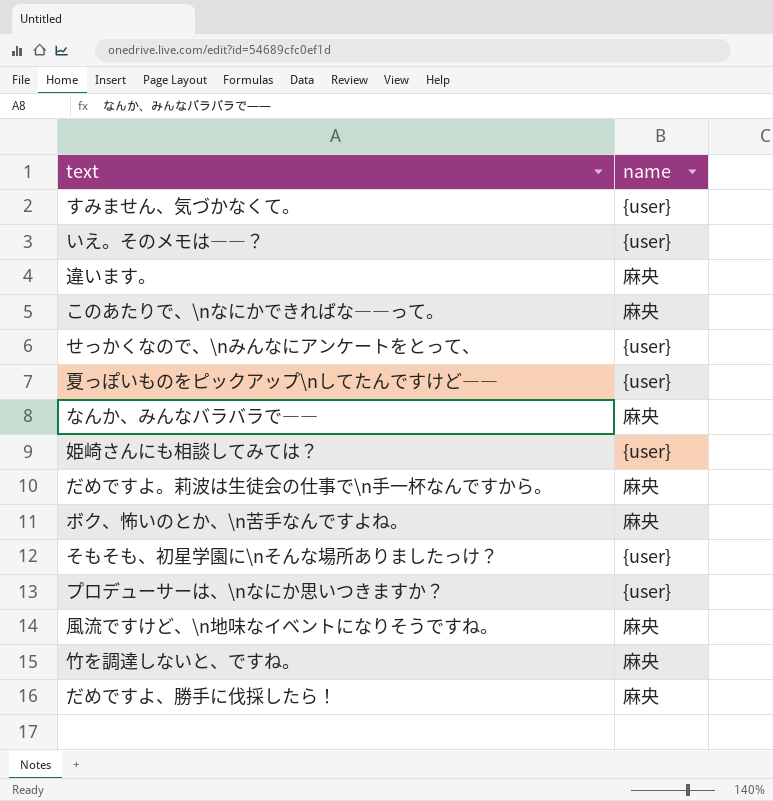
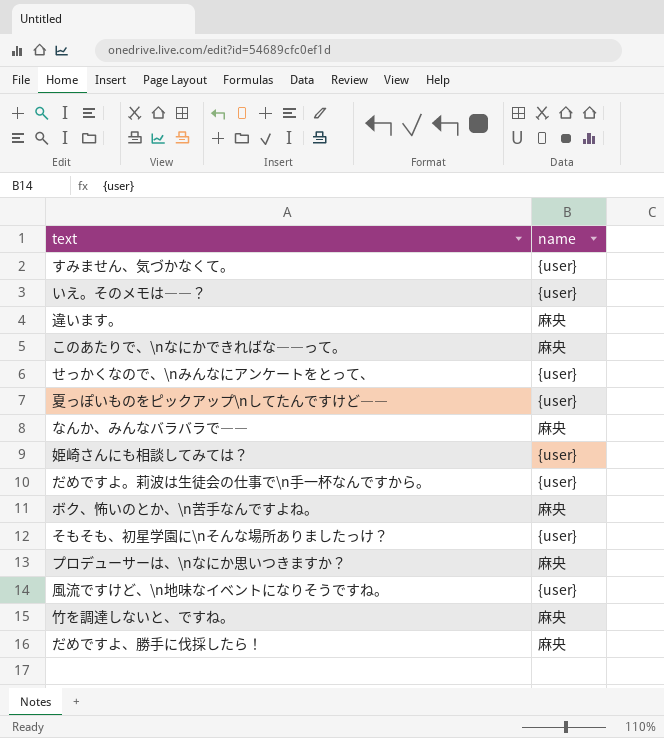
だめですよ。莉波は生徒会の仕事で\n手一杯なんですから。 | name: 麻央 -> {user}
プロデューサーは、\nなにか思いつきますか？ | name: {user} -> 麻央
風流ですけど、\n地味なイベントになりそうですね。 | name: 麻央 -> {user}

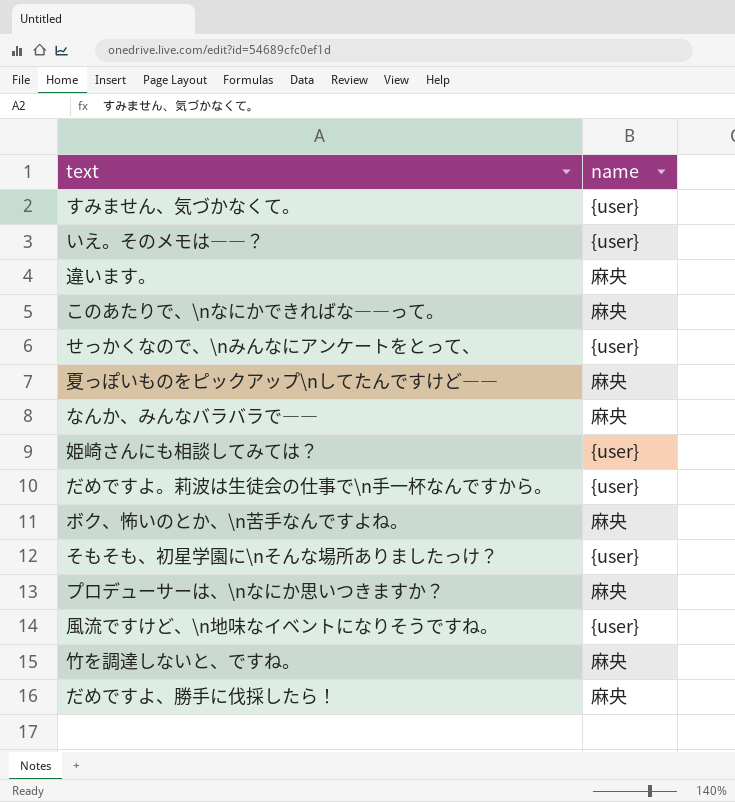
夏っぽいものをピックアップ\nしてたんですけど―― | name: {user} -> 麻央

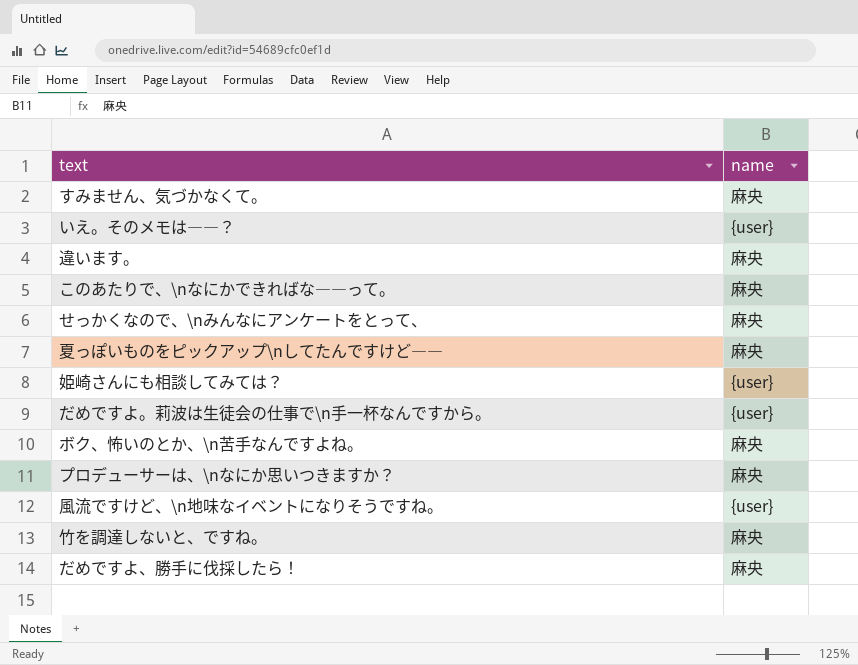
row なんか、みんなバラバラで――: 麻央 -> none
row そもそも、初星学園に\nそんな場所ありましたっけ？: {user} -> none
すみません、気づかなくて。 | name: {user} -> 麻央
せっかくなので、\nみんなにアンケートをとって、 | name: {user} -> 麻央

